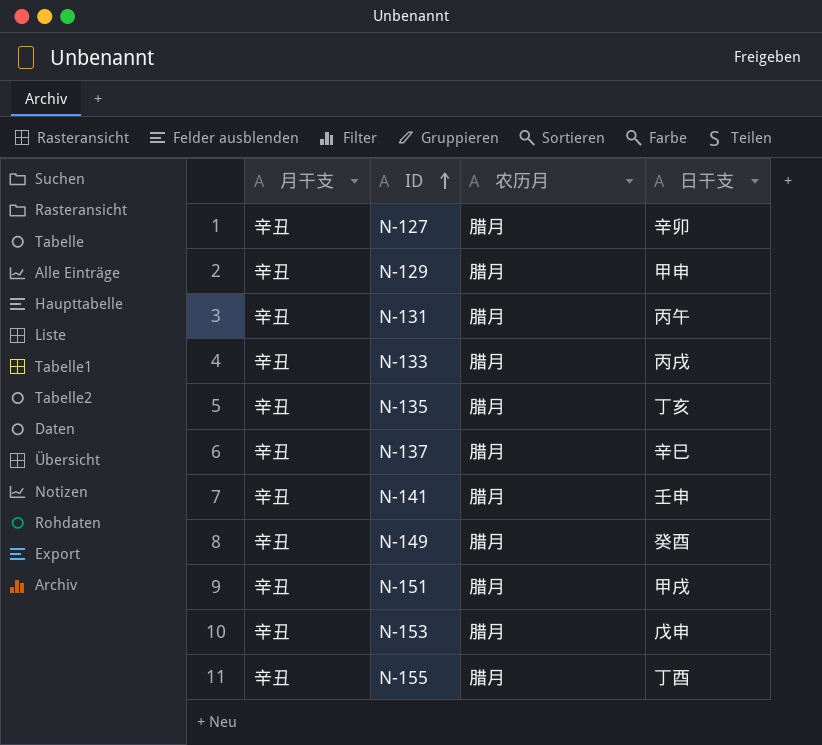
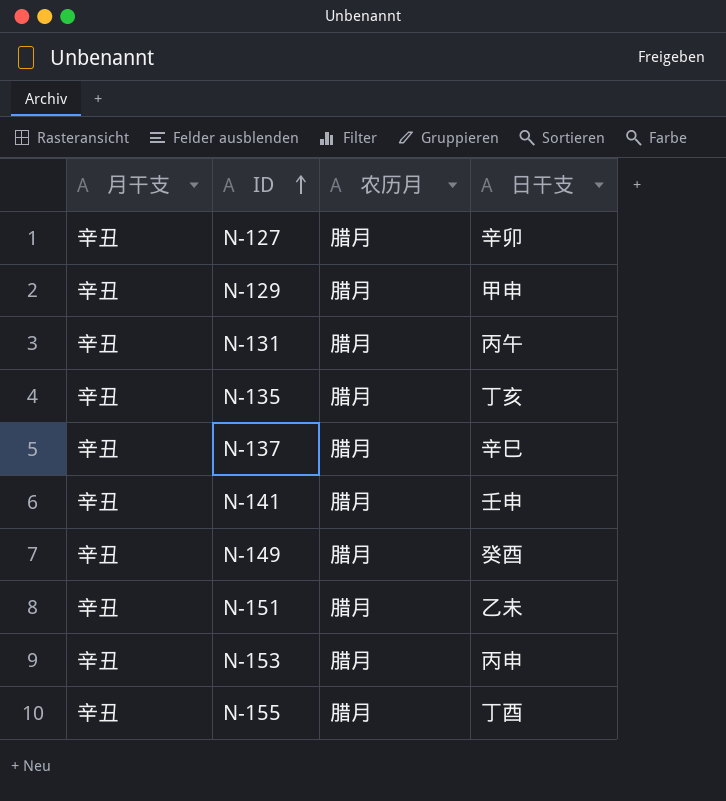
row N-133: 辛丑 | 腊月 | 丙戌 -> none
N-151 | 日干支: 甲戌 -> 乙未
N-153 | 日干支: 戊申 -> 丙申

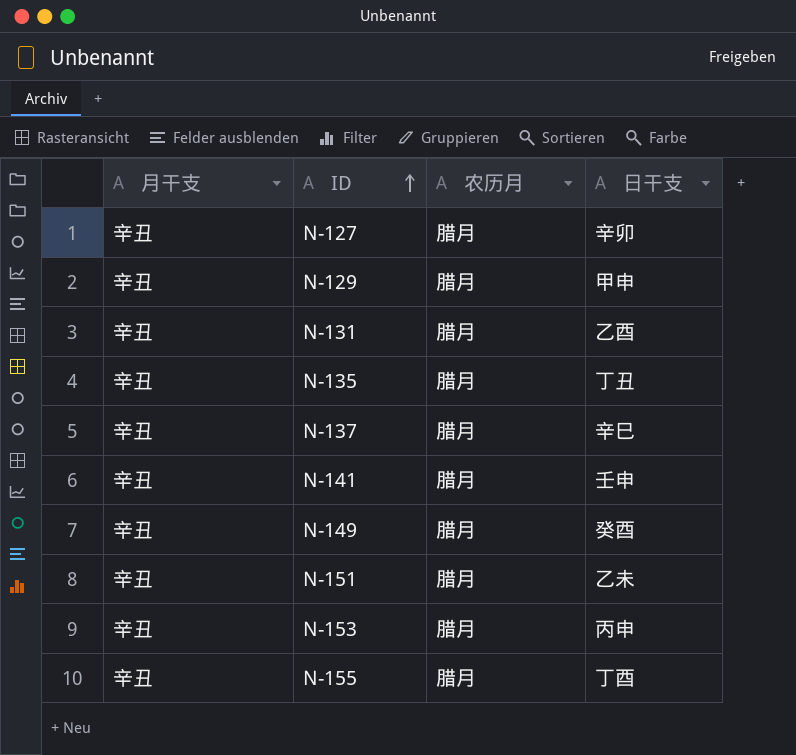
N-131 | 日干支: 丙午 -> 乙酉
N-135 | 日干支: 丁亥 -> 丁丑

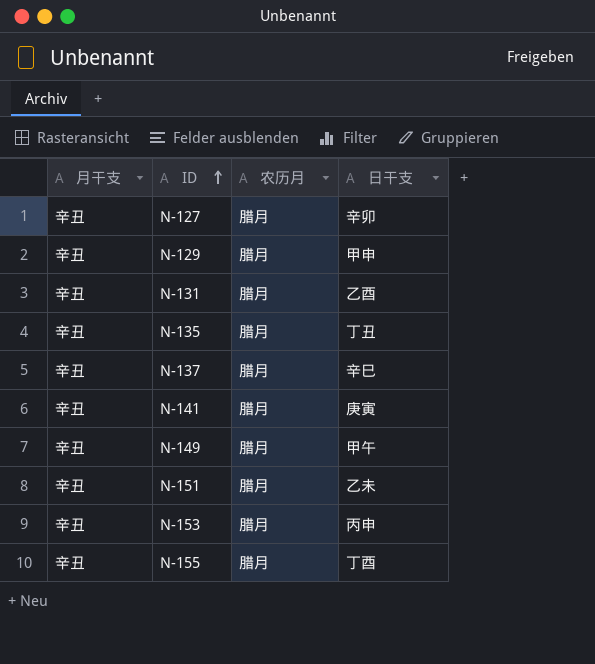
N-141 | 日干支: 壬申 -> 庚寅
N-149 | 日干支: 癸酉 -> 甲午

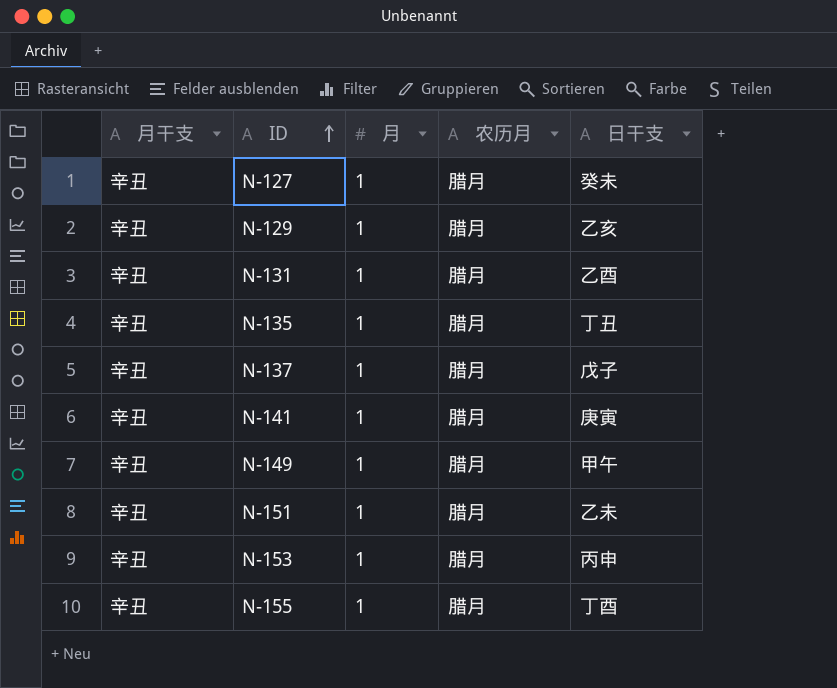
column 月 | position: none -> 3
N-127 | 日干支: 辛卯 -> 癸未
N-129 | 日干支: 甲申 -> 乙亥
N-137 | 日干支: 辛巳 -> 戊子

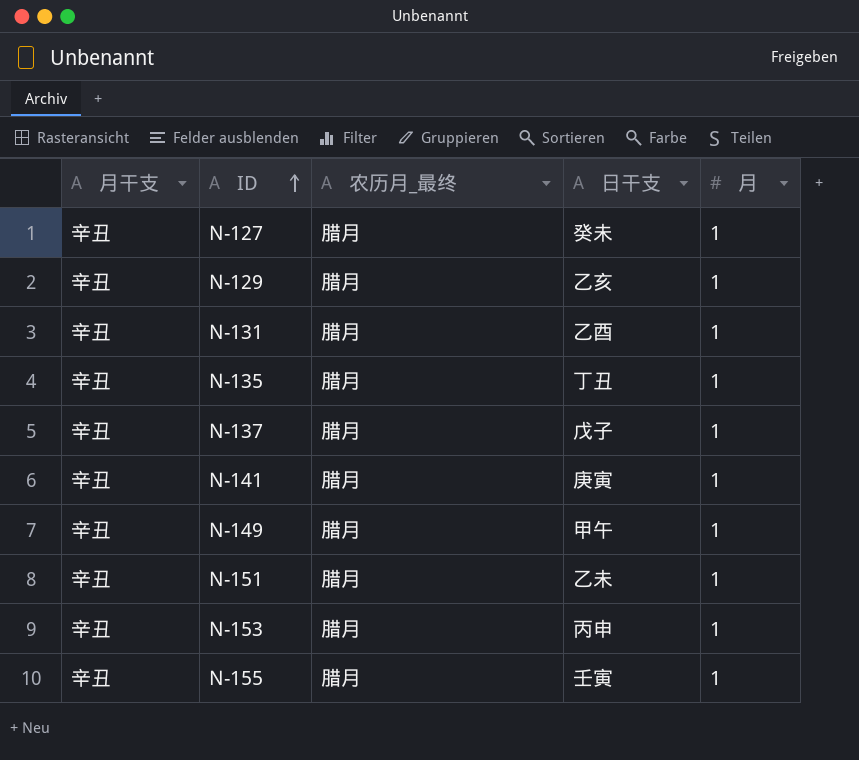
column name: 农历月 -> 农历月_最终
column 月 | position: 3 -> 5
N-155 | 日干支: 丁酉 -> 壬寅

